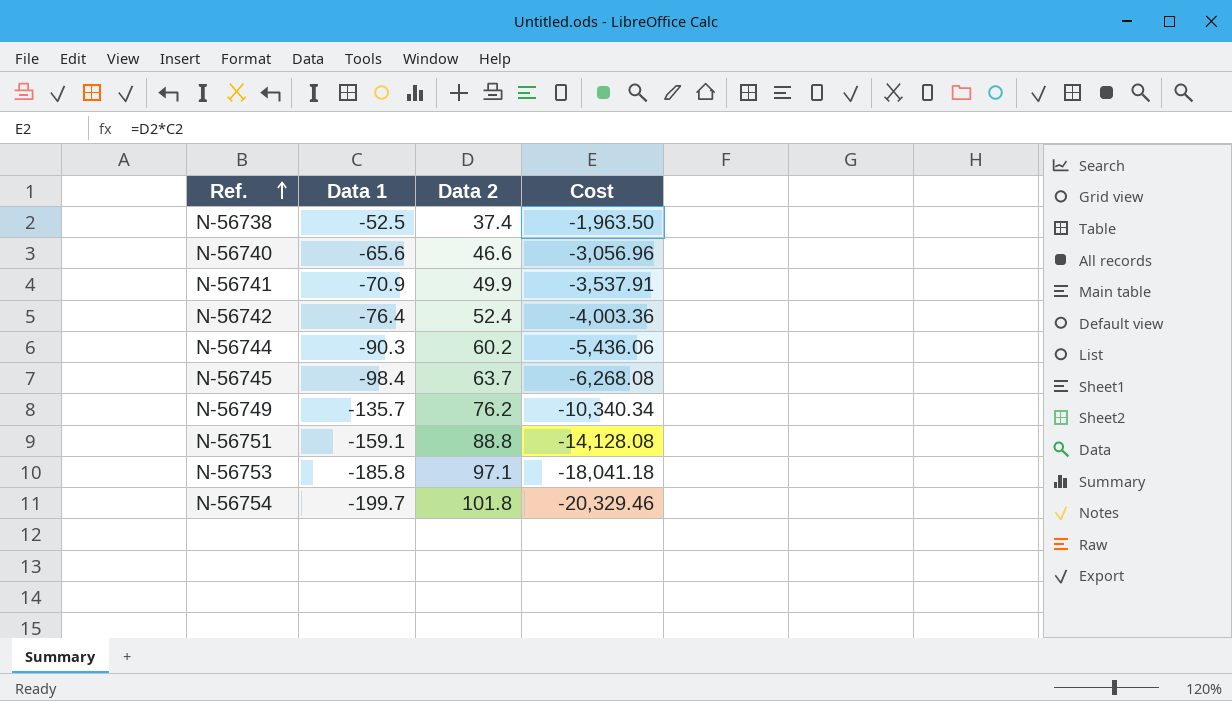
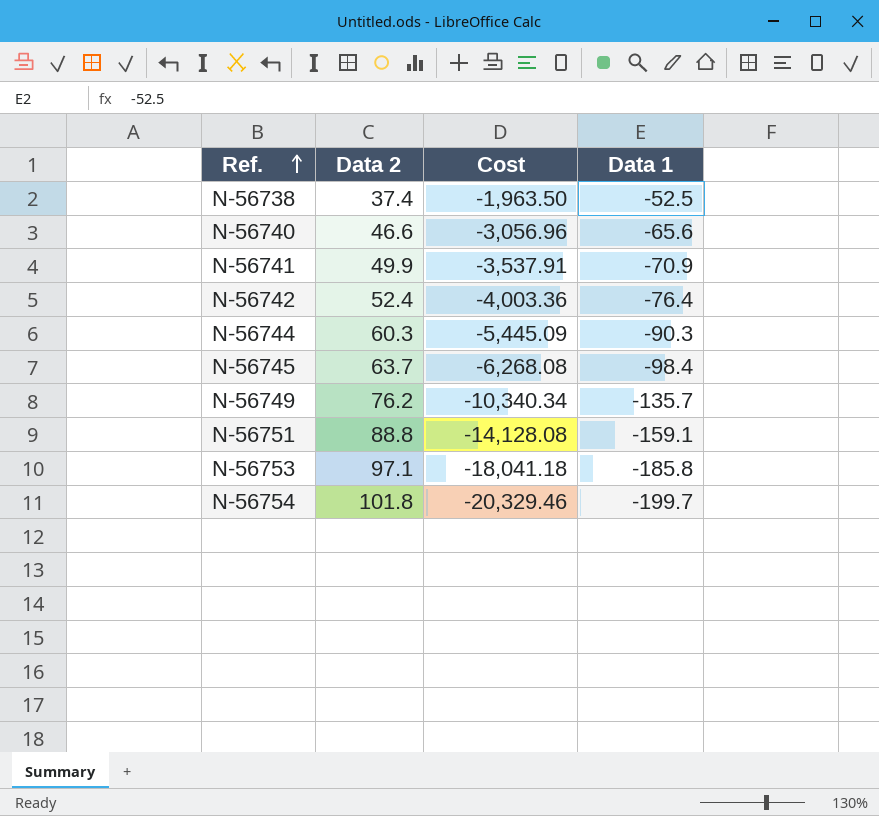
column Data 1 | position: 2 -> 4
N-56744 | Data 2: 60.2 -> 60.3
N-56744 | Cost: -5,436.06 -> -5,445.09

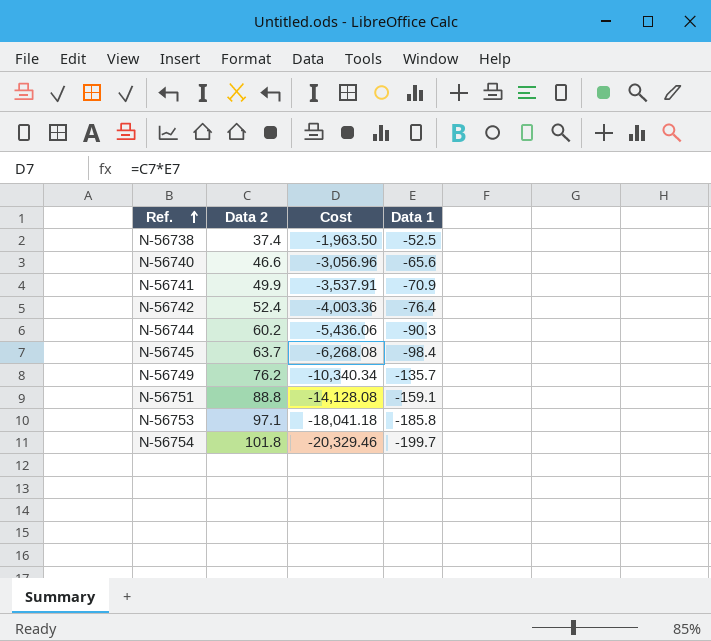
N-56744 | Data 2: 60.3 -> 60.2
N-56744 | Cost: -5,445.09 -> -5,436.06

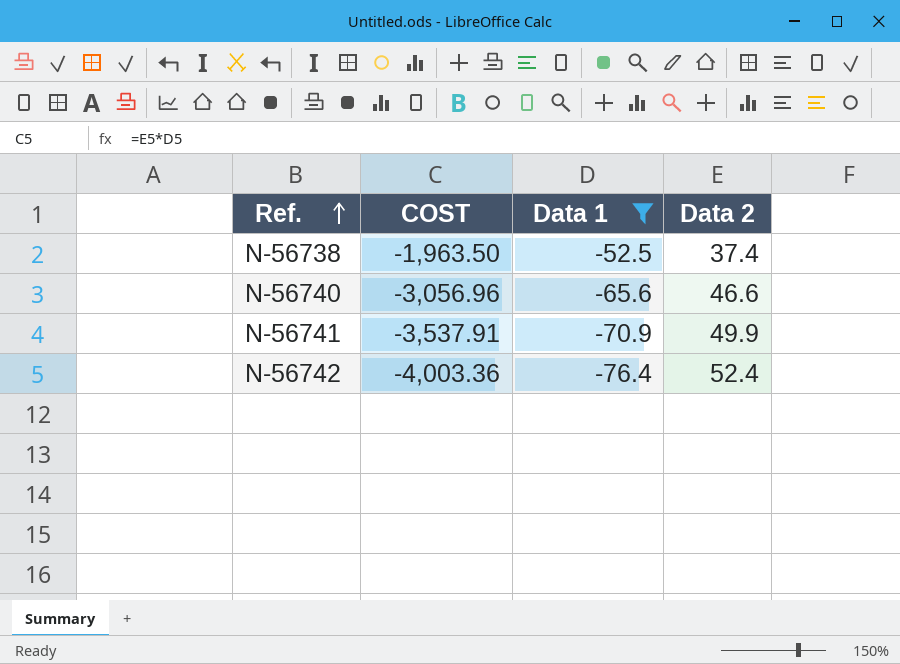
filter: none -> Data 1 >= -76.4
column name: Cost -> COST
column Data 2 | position: 2 -> 4

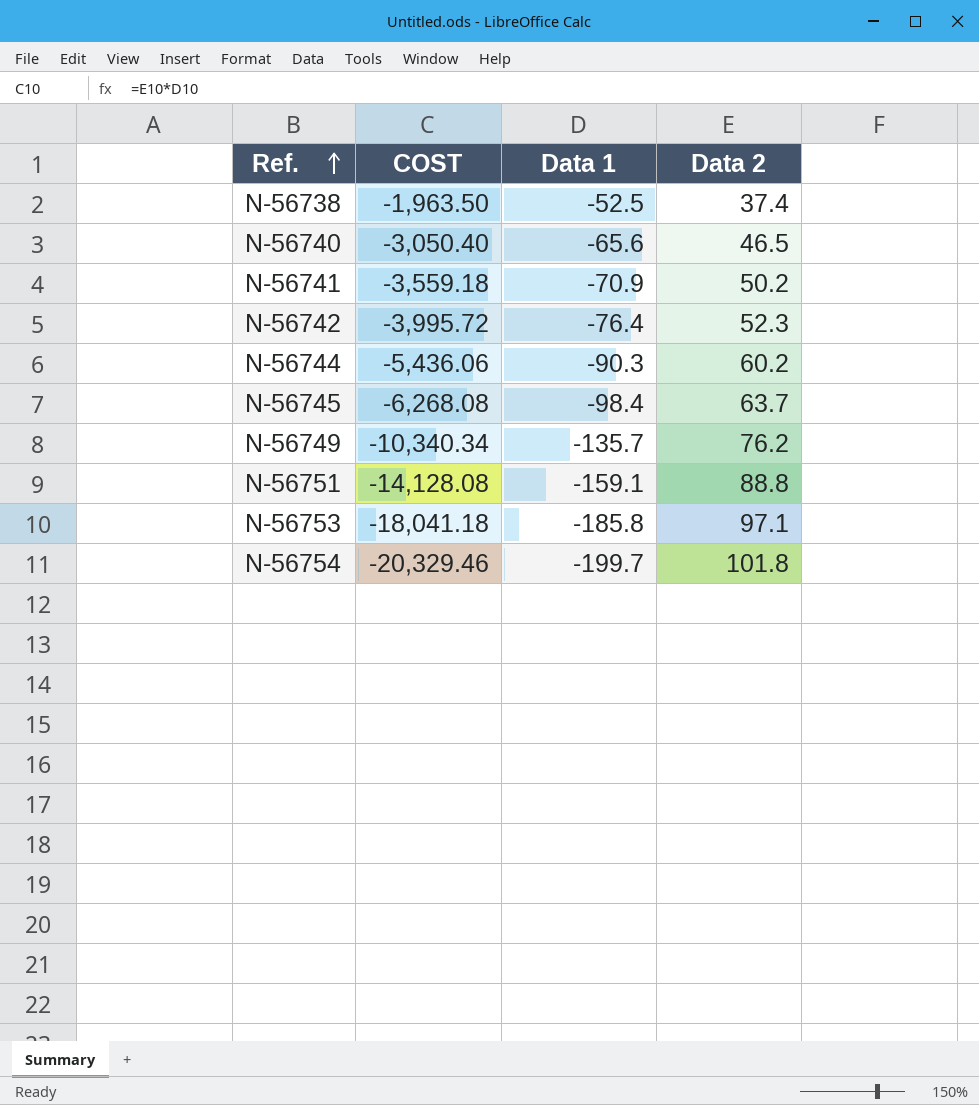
filter: Data 1 >= -76.4 -> none
N-56740 | COST: -3,056.96 -> -3,050.40
N-56740 | Data 2: 46.6 -> 46.5
N-56741 | COST: -3,537.91 -> -3,559.18
N-56741 | Data 2: 49.9 -> 50.2
N-56742 | COST: -4,003.36 -> -3,995.72
N-56742 | Data 2: 52.4 -> 52.3

